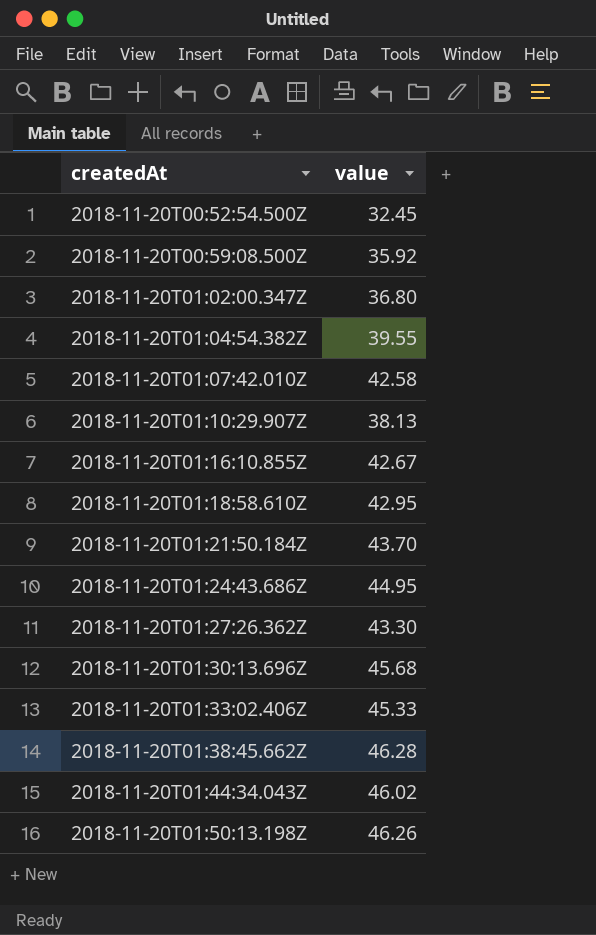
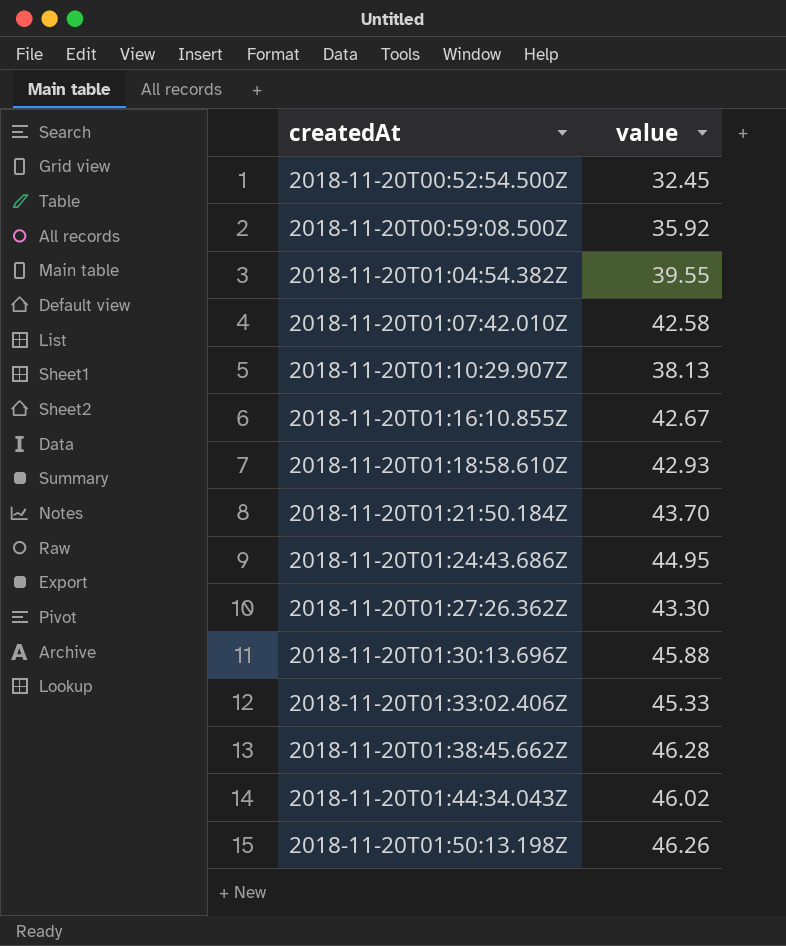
row 2018-11-20T01:02:00.347Z: 36.80 -> none
2018-11-20T01:18:58.610Z | value: 42.95 -> 42.93
2018-11-20T01:30:13.696Z | value: 45.68 -> 45.88

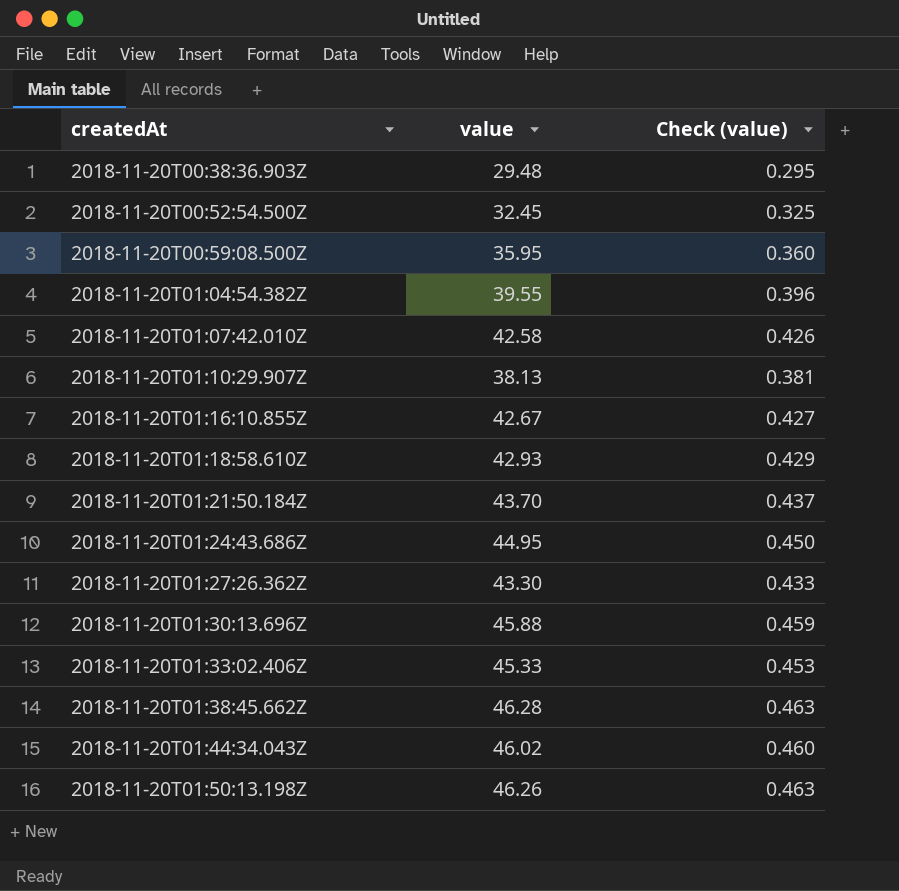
column Check (value) | formula: none -> [value] * 0.01
row 2018-11-20T00:38:36.903Z: none -> 29.48 | 0.295
2018-11-20T00:59:08.500Z | value: 35.92 -> 35.95

